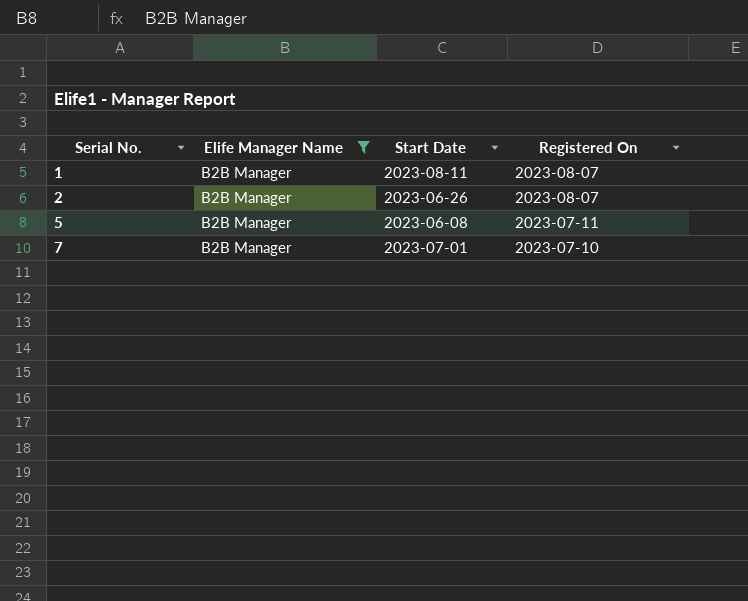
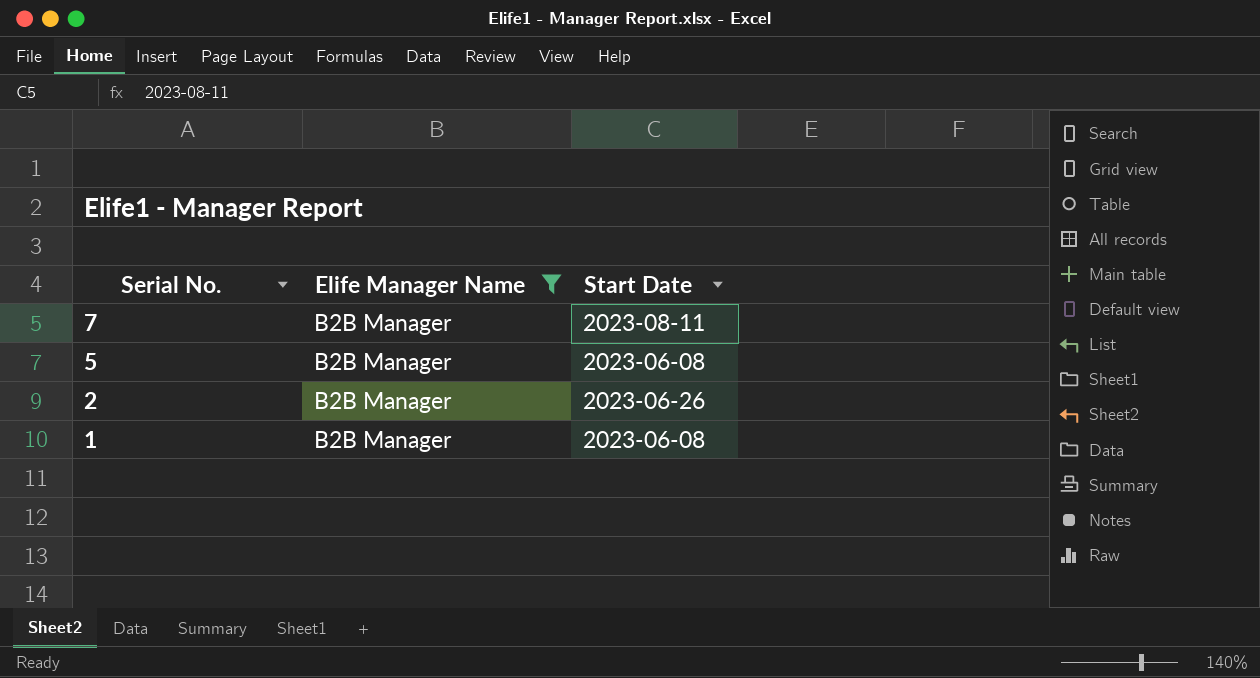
row order: Serial No. ascending -> Serial No. descending
column Registered On | position: 4 -> none
7 | Start Date: 2023-07-01 -> 2023-08-11
1 | Start Date: 2023-08-11 -> 2023-06-08

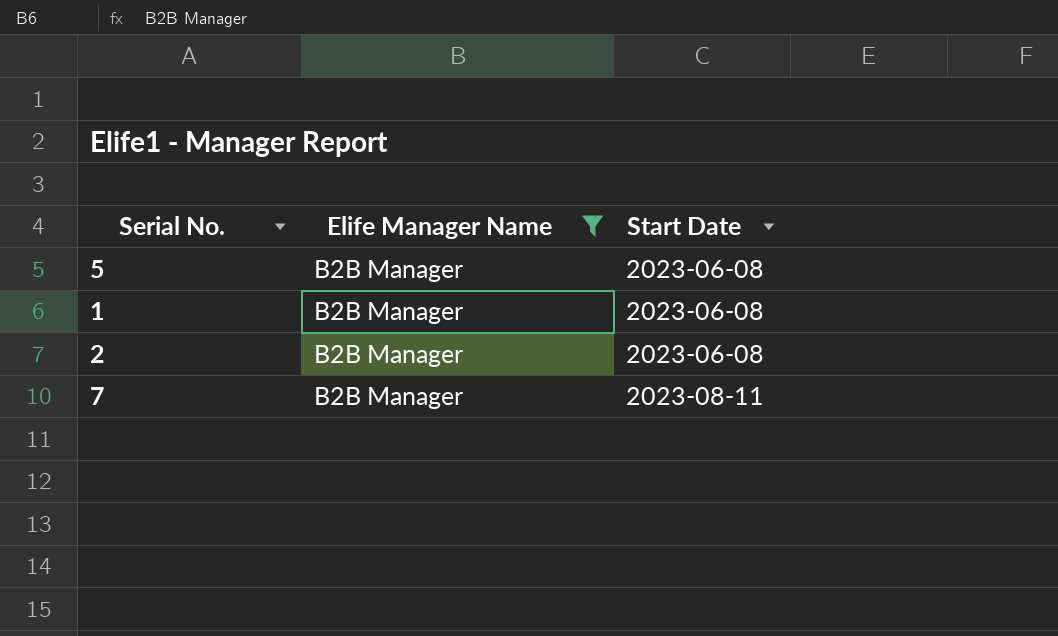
row order: Serial No. descending -> Start Date ascending
2 | Start Date: 2023-06-26 -> 2023-06-08

